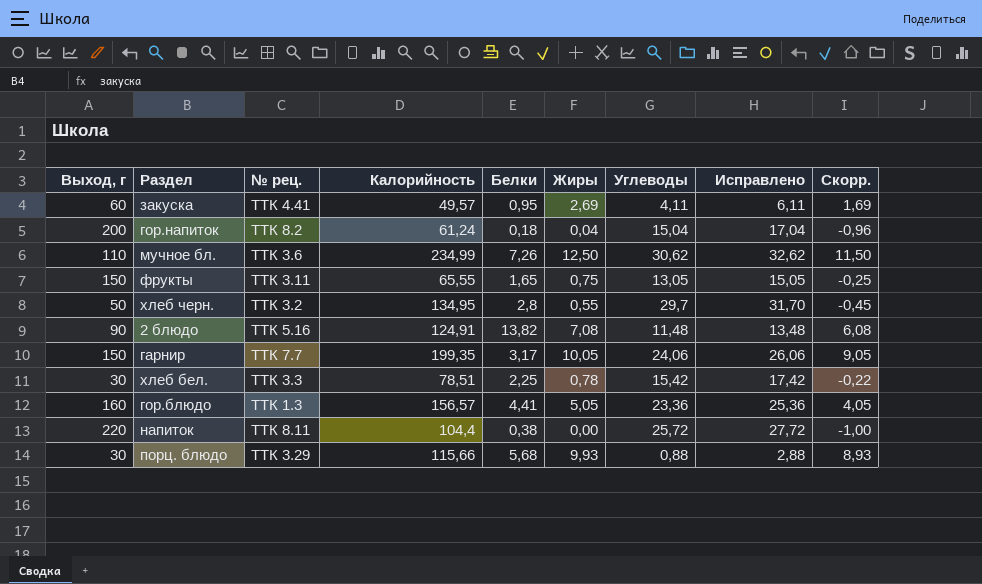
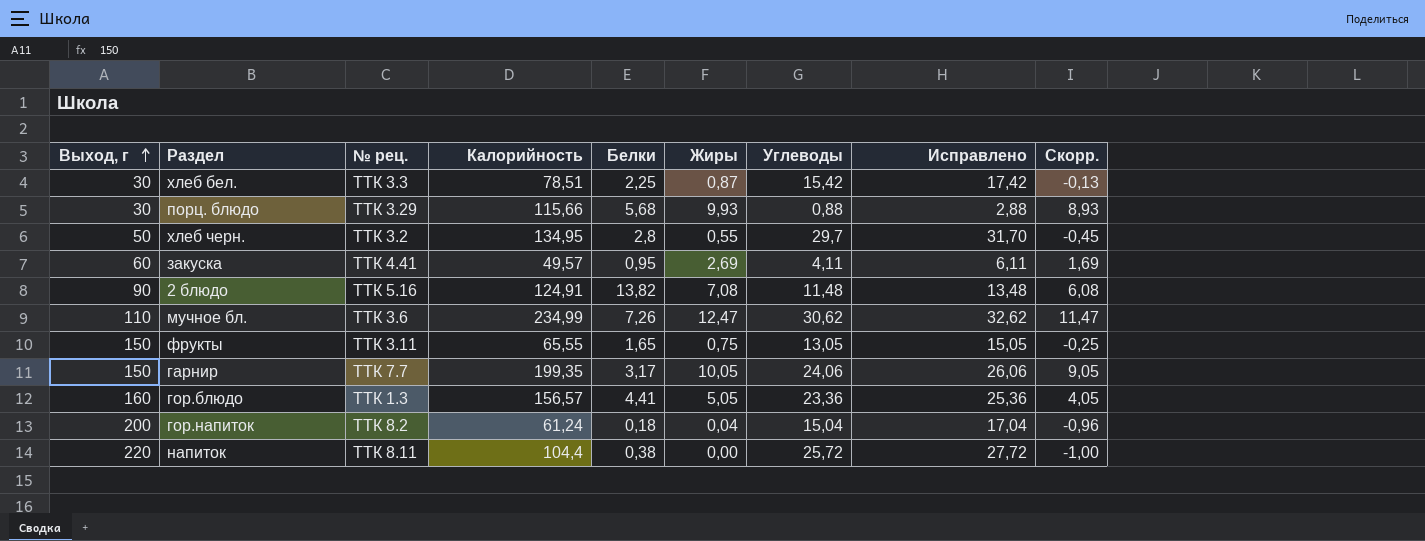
row order: none -> Выход, г ascending
хлеб бел. | Жиры: 0,78 -> 0,87
хлеб бел. | Скорр.: -0,22 -> -0,13
мучное бл. | Жиры: 12,50 -> 12,47
мучное бл. | Скорр.: 11,50 -> 11,47

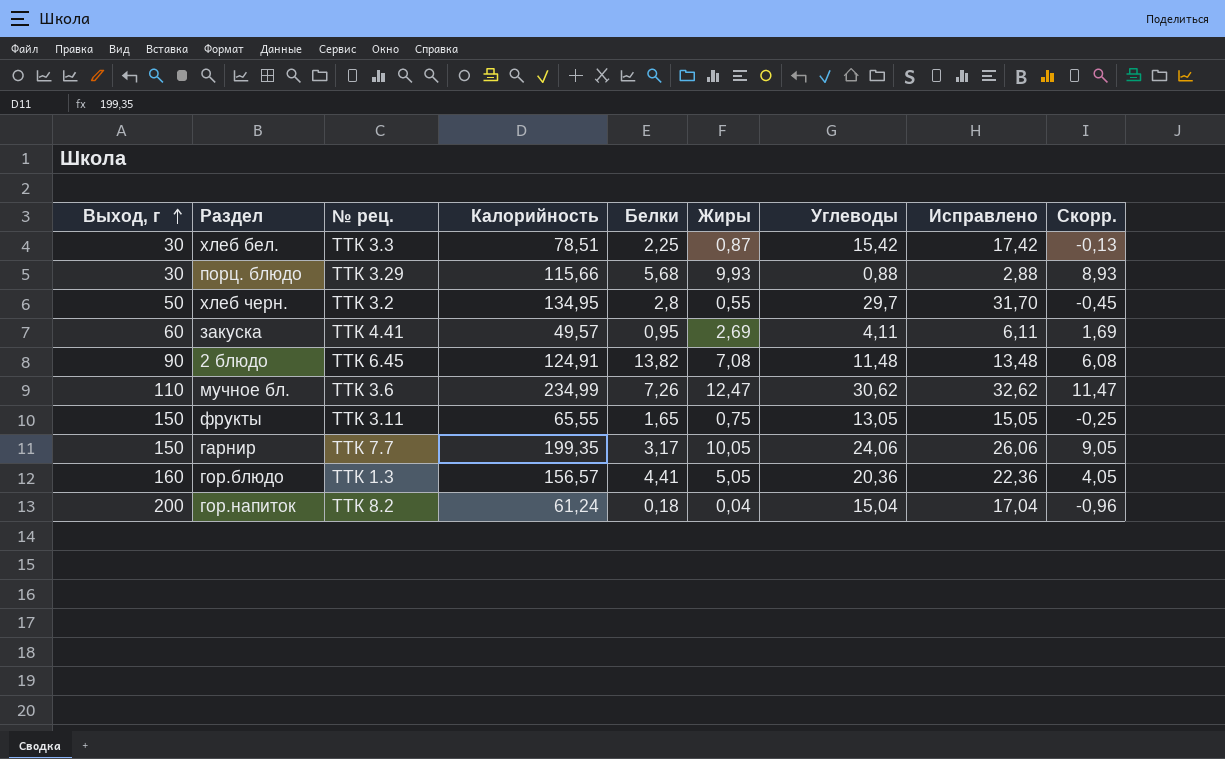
row напиток: 220 | ТТК 8.11 | 104,4 | 0,38 | 0,00 | 25,72 | 27,72 | -1,00 -> none
2 блюдо | № рец.: ТТК 5.16 -> ТТК 6.45
гор.блюдо | Углеводы: 23,36 -> 20,36
гор.блюдо | Исправлено: 25,36 -> 22,36

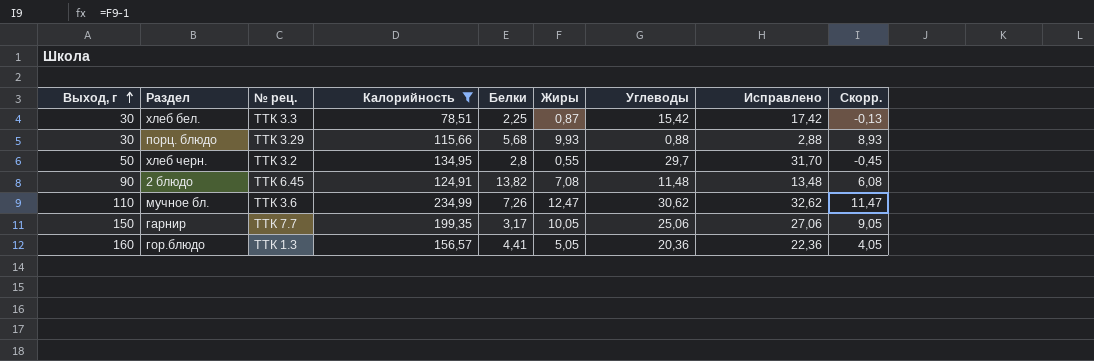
filter: none -> Калорийность >= 78,51
гарнир | Углеводы: 24,06 -> 25,06
гарнир | Исправлено: 26,06 -> 27,06

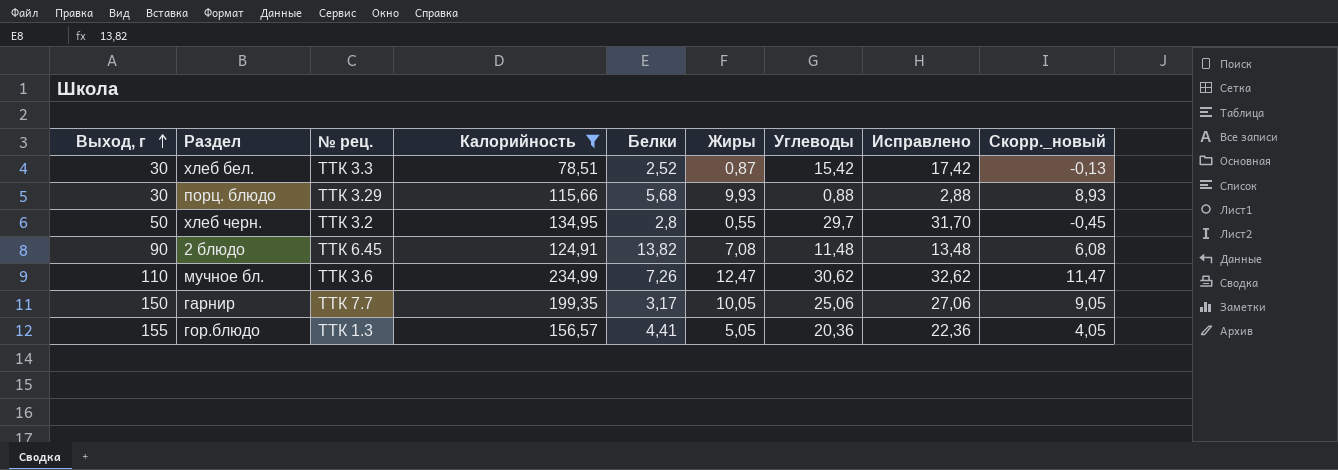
column name: Скорр. -> Скорр._новый
хлеб бел. | Белки: 2,25 -> 2,52
гор.блюдо | Выход, г: 160 -> 155

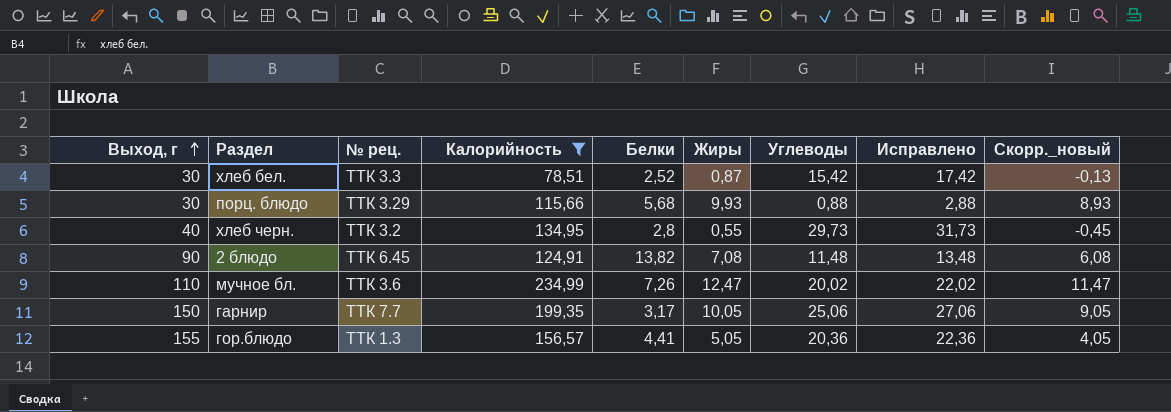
хлеб черн. | Выход, г: 50 -> 40
хлеб черн. | Углеводы: 29,7 -> 29,73
хлеб черн. | Исправлено: 31,70 -> 31,73
мучное бл. | Углеводы: 30,62 -> 20,02
мучное бл. | Исправлено: 32,62 -> 22,02

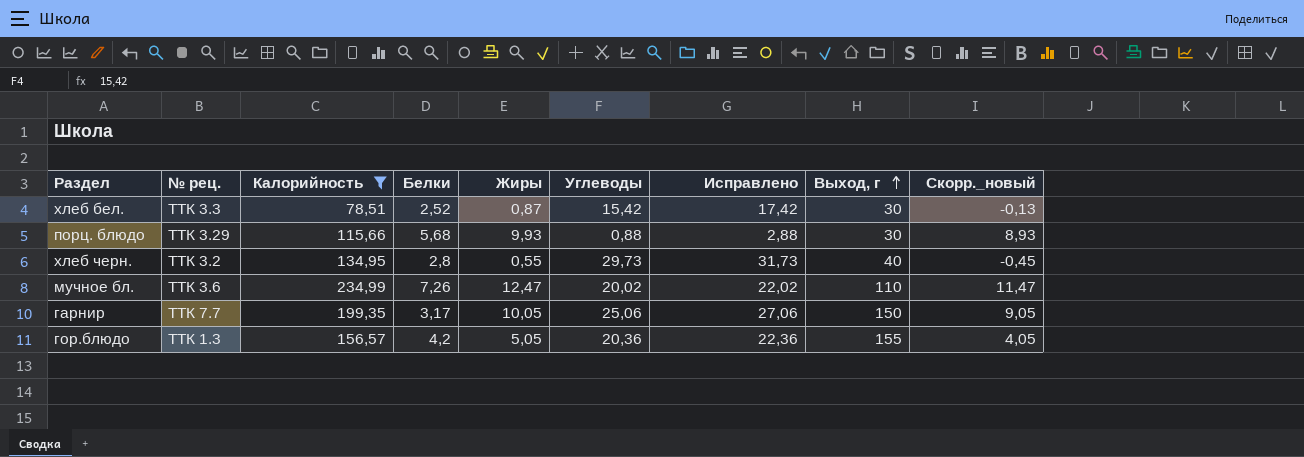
column Выход, г | position: 1 -> 8
row 2 блюдо: 90 | ТТК 6.45 | 124,91 | 13,82 | 7,08 | 11,48 | 13,48 | 6,08 -> none
гор.блюдо | Белки: 4,41 -> 4,2

